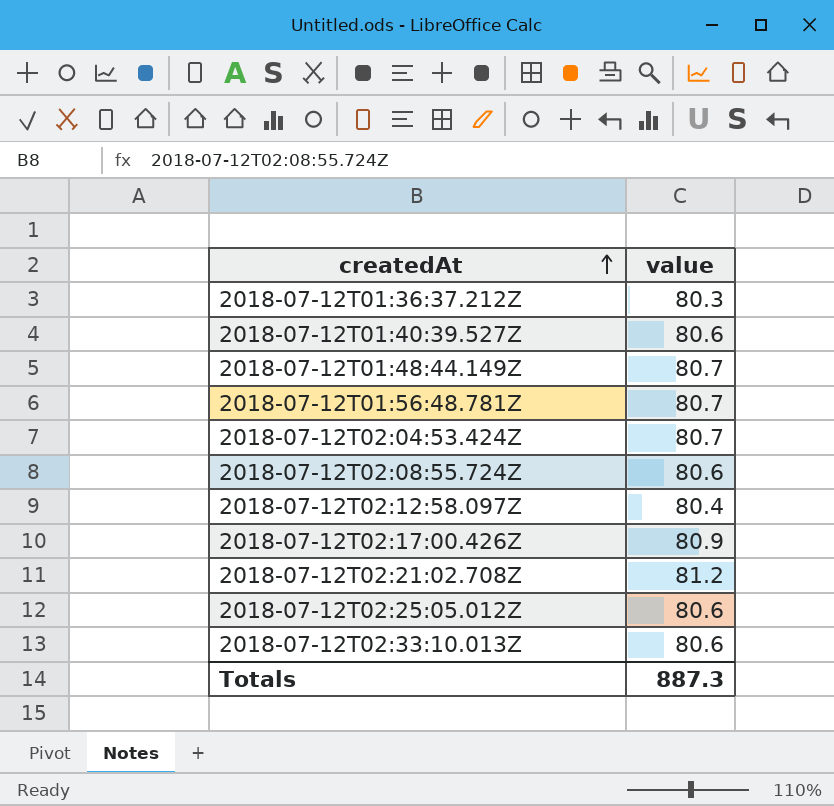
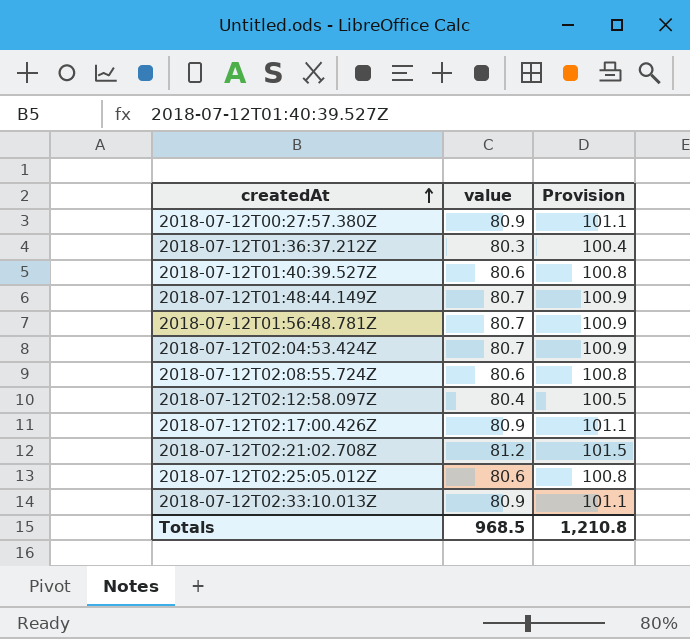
column Provision | formula: none -> [value] * 1.25
row 2018-07-12T00:27:57.380Z: none -> 80.9 | 101.1
2018-07-12T02:33:10.013Z | value: 80.6 -> 80.9
Totals | value: 887.3 -> 968.5

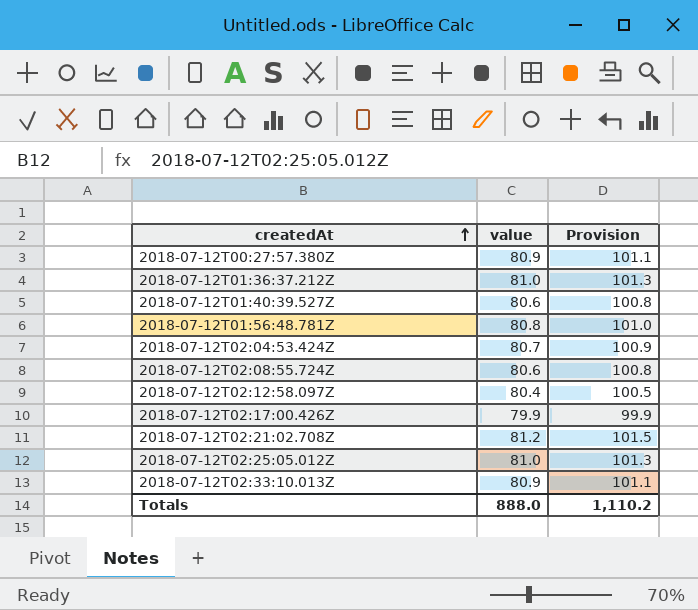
row 2018-07-12T01:48:44.149Z: 80.7 | 100.9 -> none
2018-07-12T01:36:37.212Z | value: 80.3 -> 81.0
2018-07-12T01:36:37.212Z | Provision: 100.4 -> 101.3
2018-07-12T01:56:48.781Z | value: 80.7 -> 80.8
2018-07-12T01:56:48.781Z | Provision: 100.9 -> 101.0
2018-07-12T02:17:00.426Z | value: 80.9 -> 79.9
2018-07-12T02:17:00.426Z | Provision: 101.1 -> 99.9
2018-07-12T02:25:05.012Z | value: 80.6 -> 81.0
2018-07-12T02:25:05.012Z | Provision: 100.8 -> 101.3
Totals | value: 968.5 -> 888.0
Totals | Provision: 1,210.8 -> 1,110.2

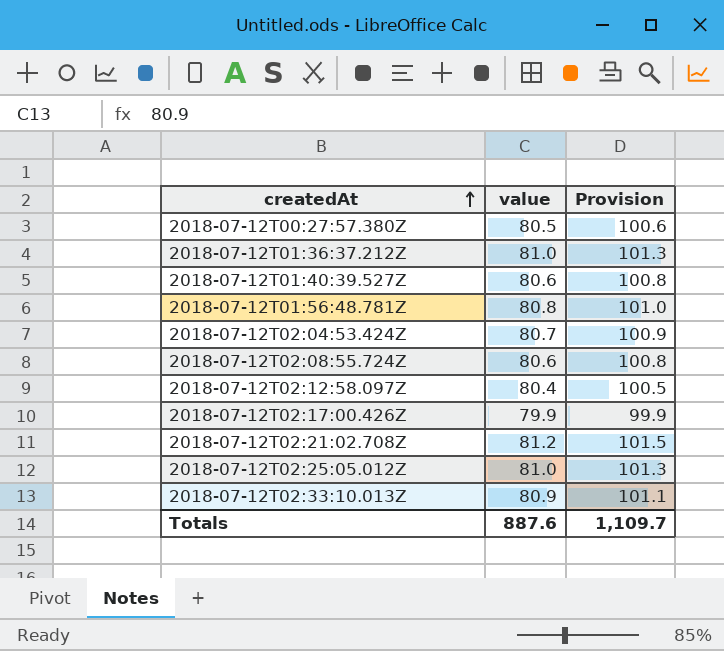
2018-07-12T00:27:57.380Z | value: 80.9 -> 80.5
2018-07-12T00:27:57.380Z | Provision: 101.1 -> 100.6
Totals | value: 888.0 -> 887.6
Totals | Provision: 1,110.2 -> 1,109.7

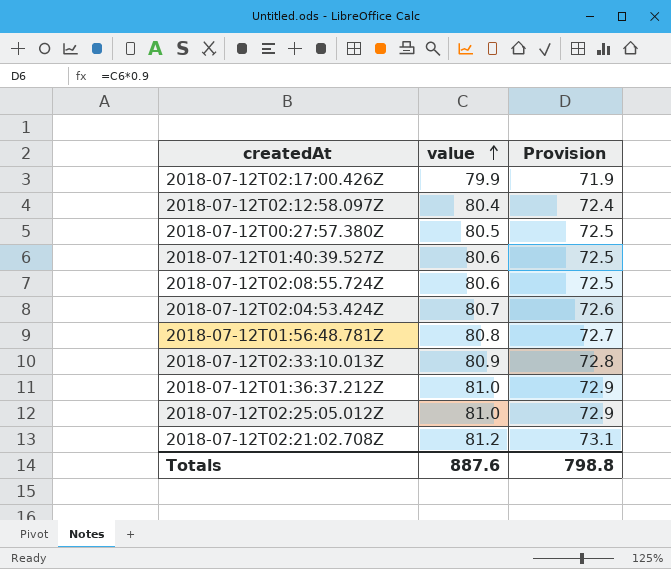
row order: createdAt ascending -> value ascending
column Provision | formula: [value] * 1.25 -> [value] * 0.9
Totals | Provision: 1,109.7 -> 798.8

